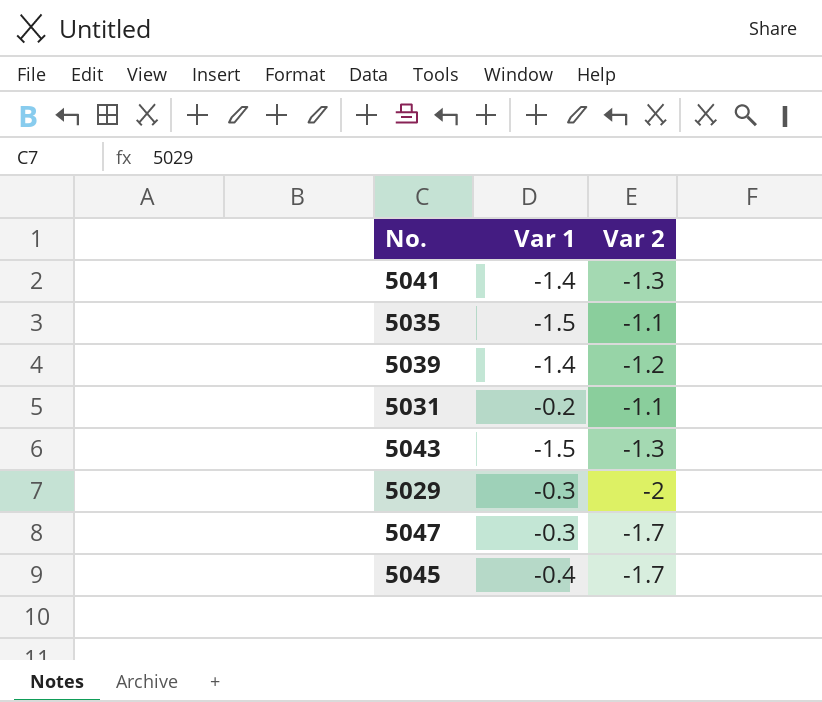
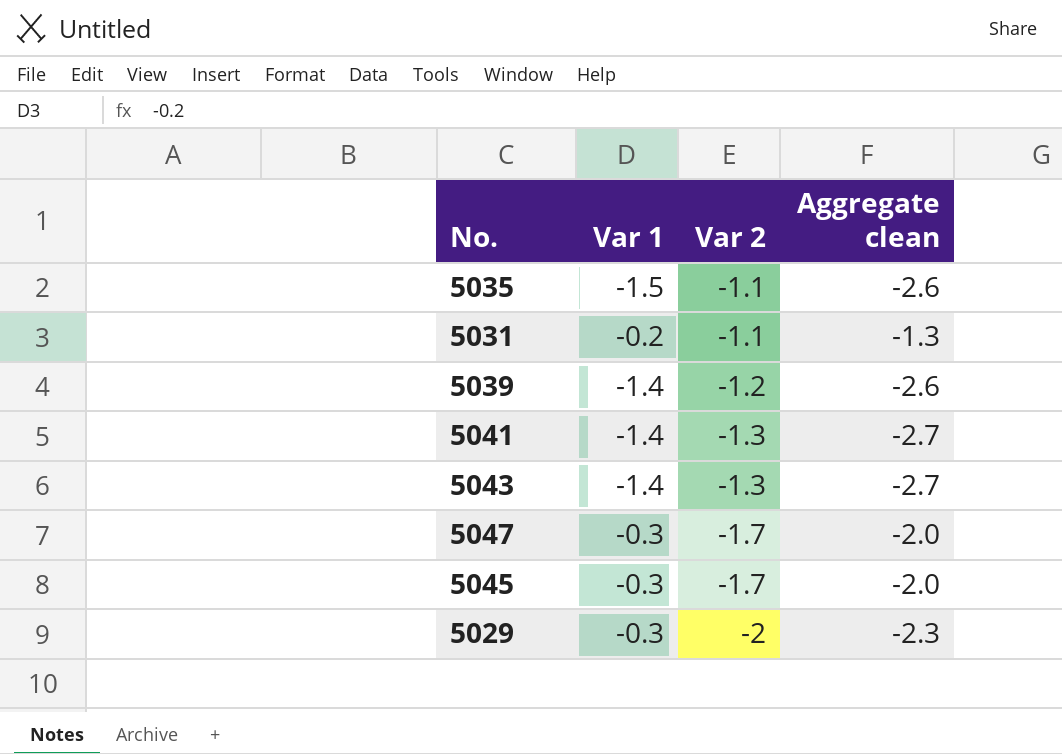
row order: none -> Var 2 descending
column Aggregate clean | formula: none -> [Var 1] + [Var 2]
5043 | Var 1: -1.5 -> -1.4
5045 | Var 1: -0.4 -> -0.3

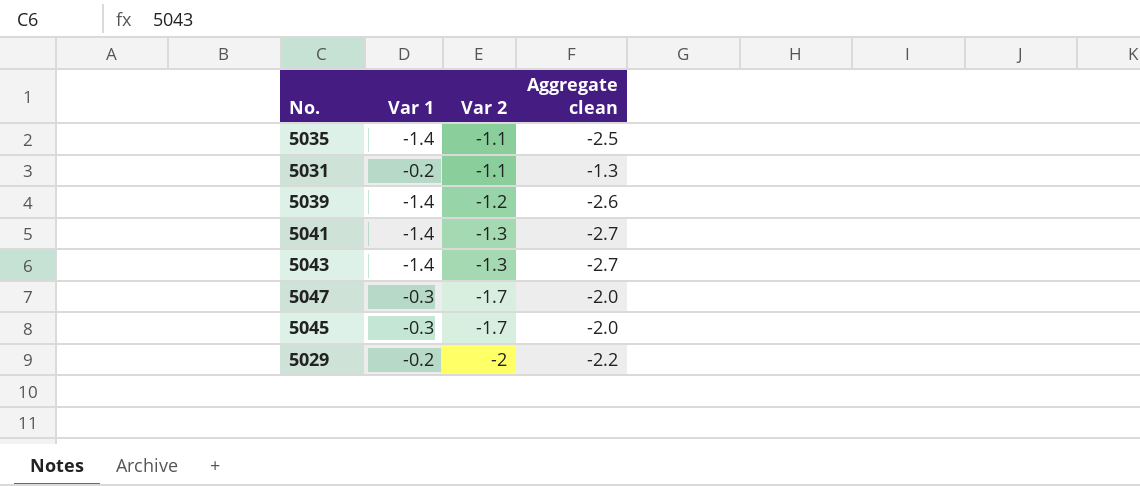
5035 | Var 1: -1.5 -> -1.4
5035 | Aggregate clean: -2.6 -> -2.5
5029 | Var 1: -0.3 -> -0.2
5029 | Aggregate clean: -2.3 -> -2.2

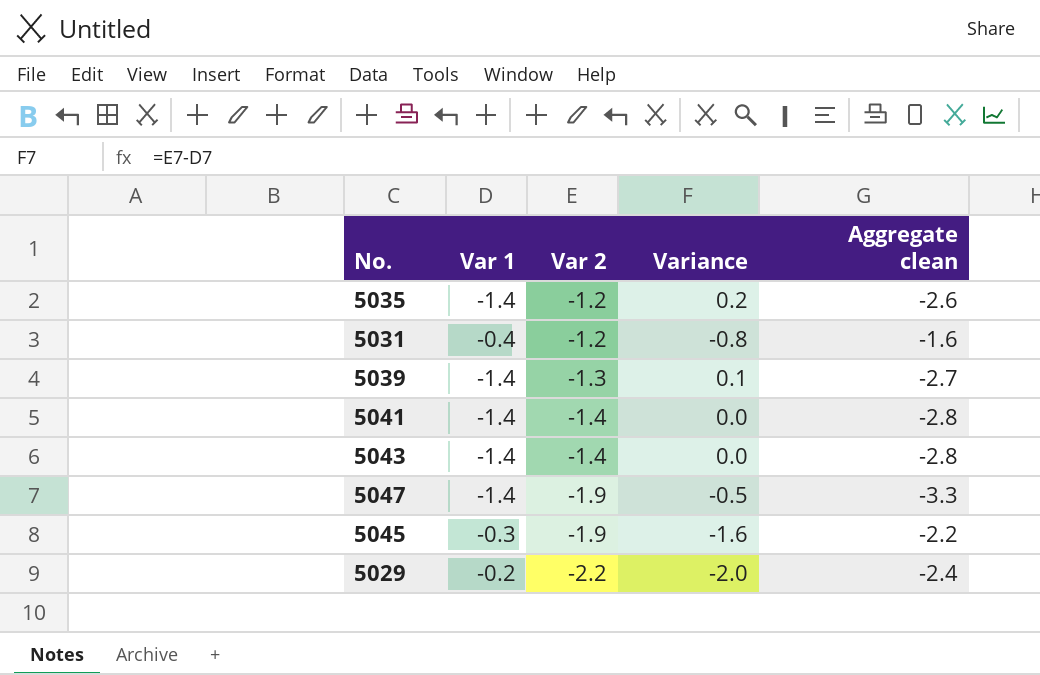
column Variance | formula: none -> [Var 2] - [Var 1]
5035 | Var 2: -1.1 -> -1.2
5035 | Aggregate clean: -2.5 -> -2.6
5031 | Var 1: -0.2 -> -0.4
5031 | Var 2: -1.1 -> -1.2
5031 | Aggregate clean: -1.3 -> -1.6
5039 | Var 2: -1.2 -> -1.3
5039 | Aggregate clean: -2.6 -> -2.7
5041 | Var 2: -1.3 -> -1.4
5041 | Aggregate clean: -2.7 -> -2.8
5043 | Var 2: -1.3 -> -1.4
5043 | Aggregate clean: -2.7 -> -2.8
5047 | Var 1: -0.3 -> -1.4
5047 | Var 2: -1.7 -> -1.9
5047 | Aggregate clean: -2.0 -> -3.3
5045 | Var 2: -1.7 -> -1.9
5045 | Aggregate clean: -2.0 -> -2.2
5029 | Var 2: -2 -> -2.2
5029 | Aggregate clean: -2.2 -> -2.4

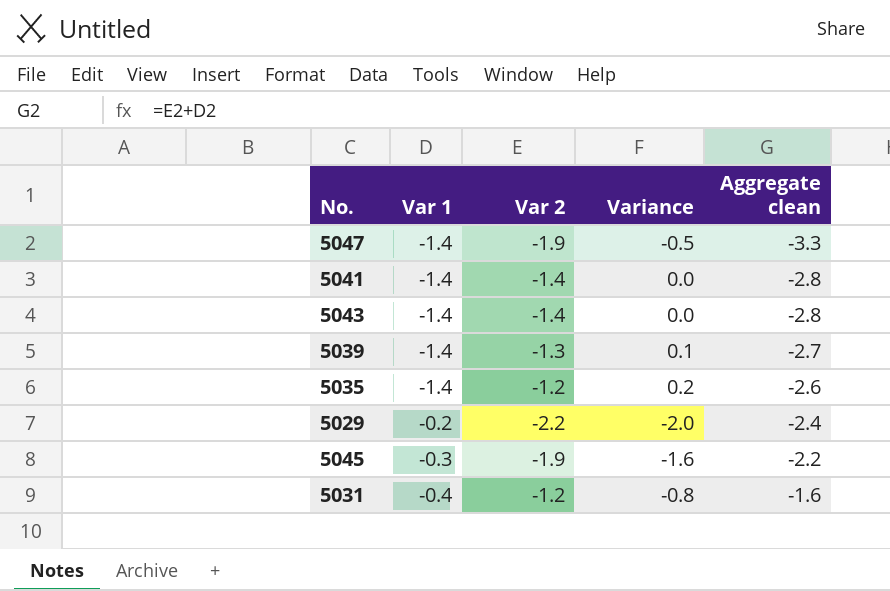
row order: Var 2 descending -> Aggregate clean ascending

